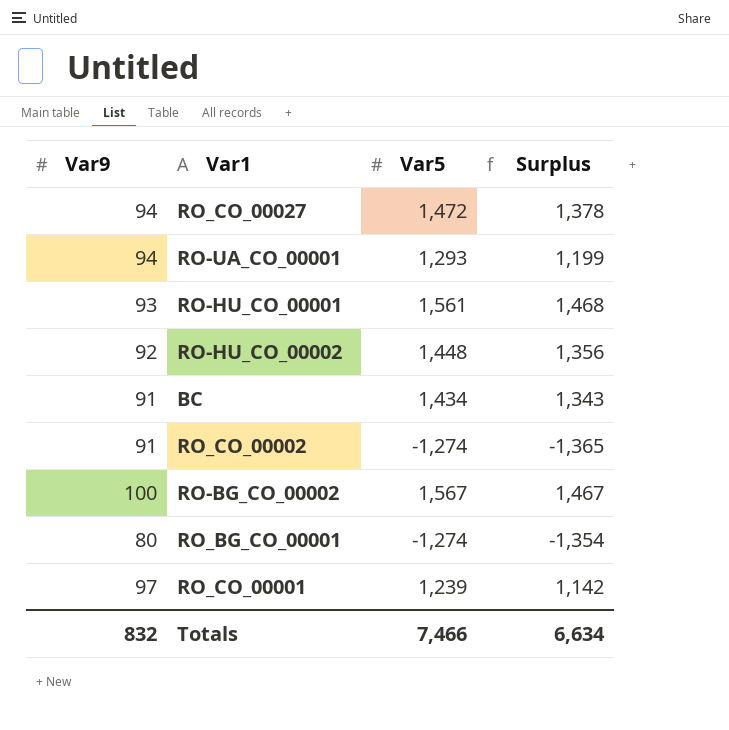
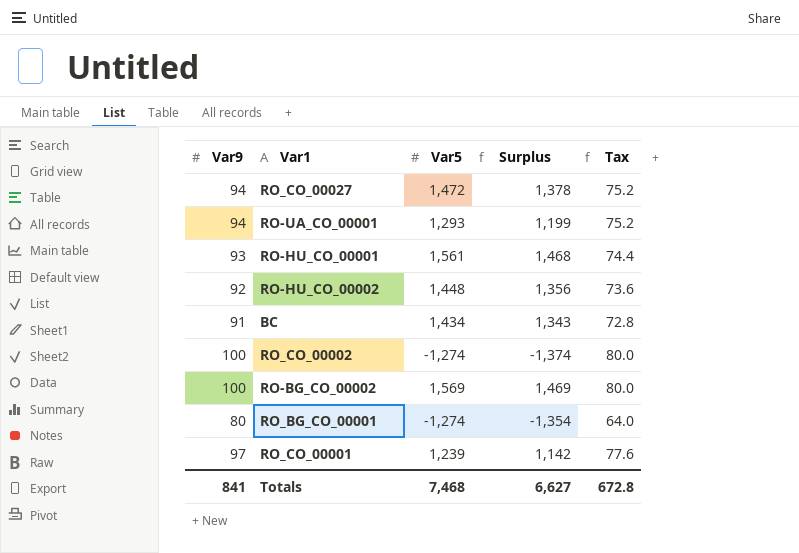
column Tax | formula: none -> [Var9] * 0.8
RO_CO_00002 | Var9: 91 -> 100
RO_CO_00002 | Surplus: -1,365 -> -1,374
RO-BG_CO_00002 | Var5: 1,567 -> 1,569
RO-BG_CO_00002 | Surplus: 1,467 -> 1,469
Totals | Var9: 832 -> 841
Totals | Var5: 7,466 -> 7,468
Totals | Surplus: 6,634 -> 6,627

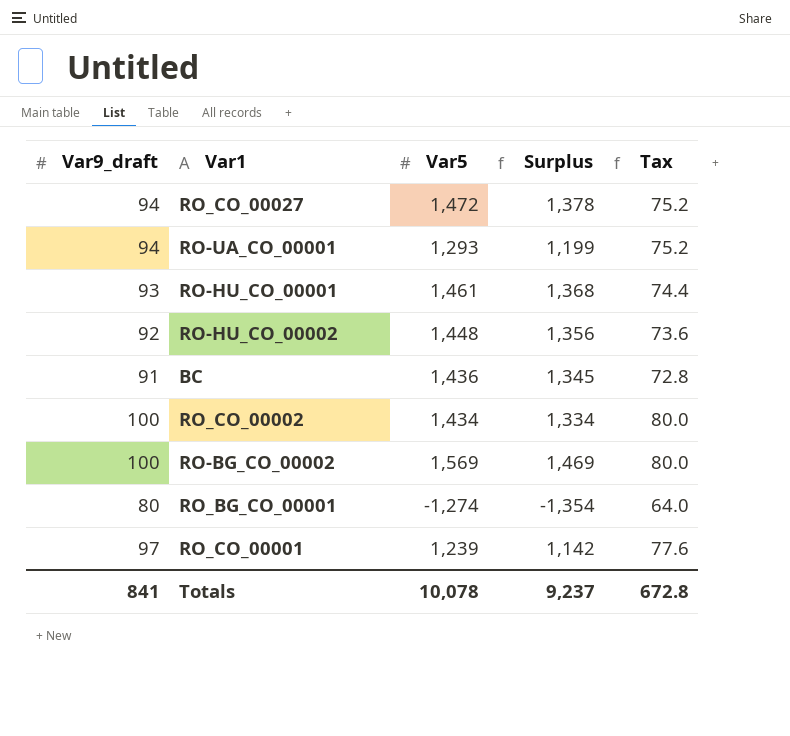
column name: Var9 -> Var9_draft
RO-HU_CO_00001 | Var5: 1,561 -> 1,461
RO-HU_CO_00001 | Surplus: 1,468 -> 1,368
BC | Var5: 1,434 -> 1,436
BC | Surplus: 1,343 -> 1,345
RO_CO_00002 | Var5: -1,274 -> 1,434
RO_CO_00002 | Surplus: -1,374 -> 1,334
Totals | Var5: 7,468 -> 10,078
Totals | Surplus: 6,627 -> 9,237

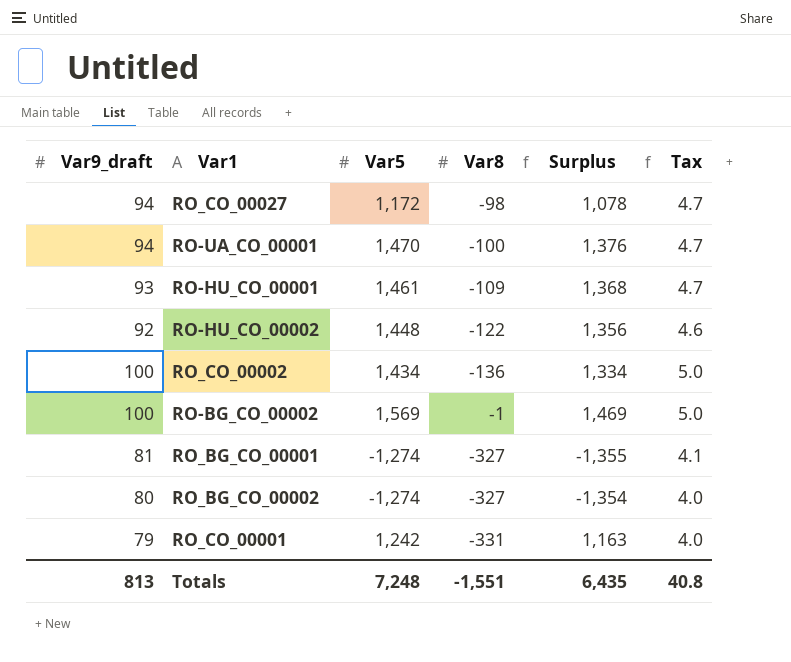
column Var8 | position: none -> 4
column Tax | formula: [Var9_draft] * 0.8 -> [Var9_draft] * 0.05
row BC: 91 | 1,436 | 1,345 | 72.8 -> none
RO_CO_00027 | Var5: 1,472 -> 1,172
RO_CO_00027 | Surplus: 1,378 -> 1,078
RO-UA_CO_00001 | Var5: 1,293 -> 1,470
RO-UA_CO_00001 | Surplus: 1,199 -> 1,376
RO_BG_CO_00001 | Var9_draft: 80 -> 81
RO_BG_CO_00001 | Surplus: -1,354 -> -1,355
row RO_BG_CO_00002: none -> 80 | -1,274 | -327 | -1,354 | 4.0
RO_CO_00001 | Var9_draft: 97 -> 79
RO_CO_00001 | Var5: 1,239 -> 1,242
RO_CO_00001 | Surplus: 1,142 -> 1,163
Totals | Var9_draft: 841 -> 813
Totals | Var5: 10,078 -> 7,248
Totals | Surplus: 9,237 -> 6,435
Totals | Tax: 672.8 -> 40.8

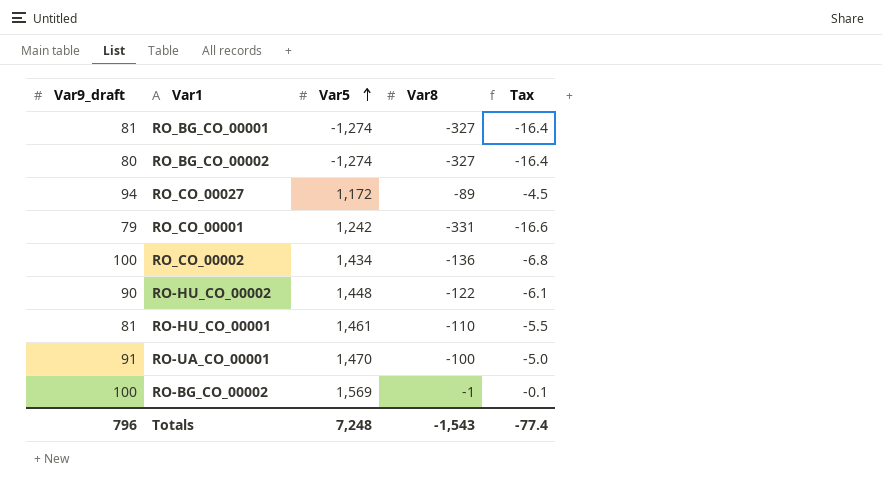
row order: none -> Var5 ascending
column Surplus | formula: [Var5] - [Var9_draft] -> none
column Tax | formula: [Var9_draft] * 0.05 -> [Var8] * 0.05
RO_CO_00027 | Var8: -98 -> -89
RO-HU_CO_00002 | Var9_draft: 92 -> 90
RO-HU_CO_00001 | Var9_draft: 93 -> 81
RO-HU_CO_00001 | Var8: -109 -> -110
RO-UA_CO_00001 | Var9_draft: 94 -> 91
Totals | Var9_draft: 813 -> 796
Totals | Var8: -1,551 -> -1,543
Totals | Tax: 40.8 -> -77.4

